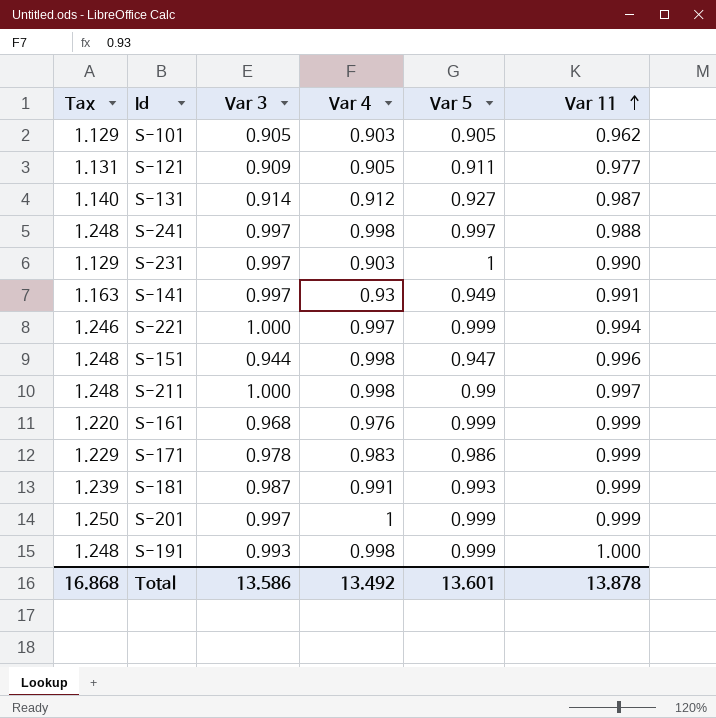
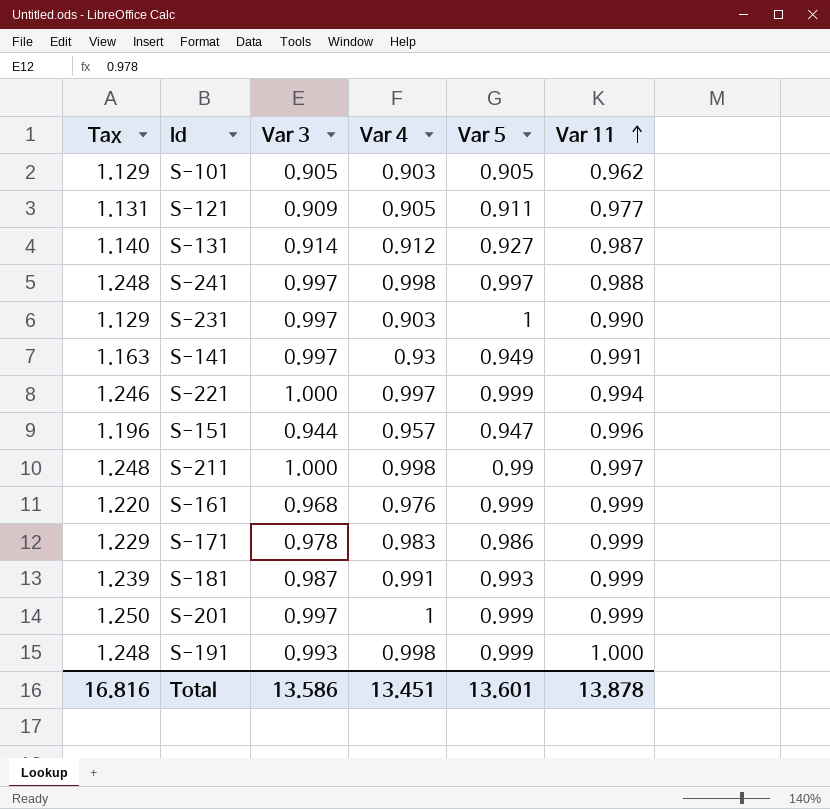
S-151 | Tax: 1.248 -> 1.196
S-151 | Var 4: 0.998 -> 0.957
Total | Tax: 16.868 -> 16.816
Total | Var 4: 13.492 -> 13.451

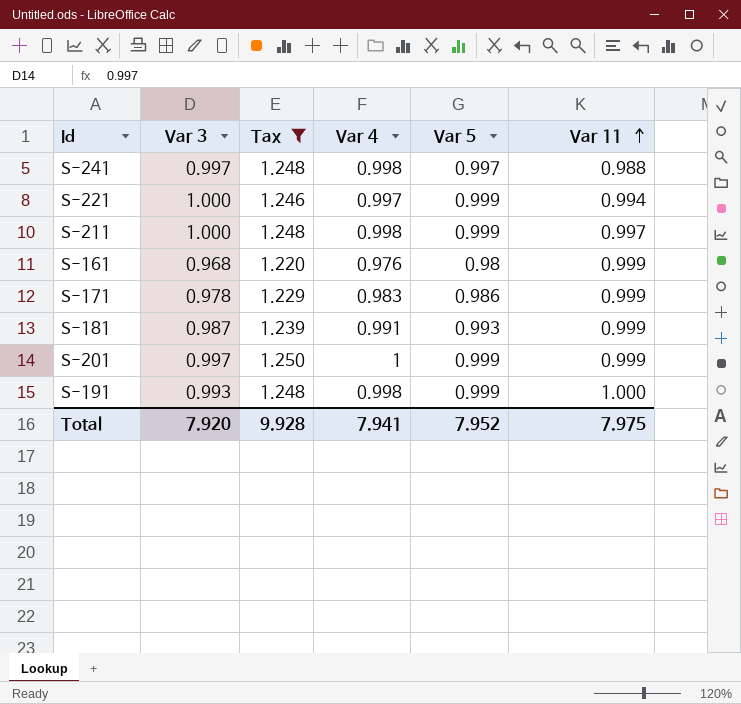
filter: none -> Tax >= 1.220
column Tax | position: 1 -> 3
S-211 | Var 5: 0.99 -> 0.999
S-161 | Var 5: 0.999 -> 0.98
Total | Var 3: 13.586 -> 7.920
Total | Tax: 16.816 -> 9.928
Total | Var 4: 13.451 -> 7.941
Total | Var 5: 13.601 -> 7.952
Total | Var 11: 13.878 -> 7.975

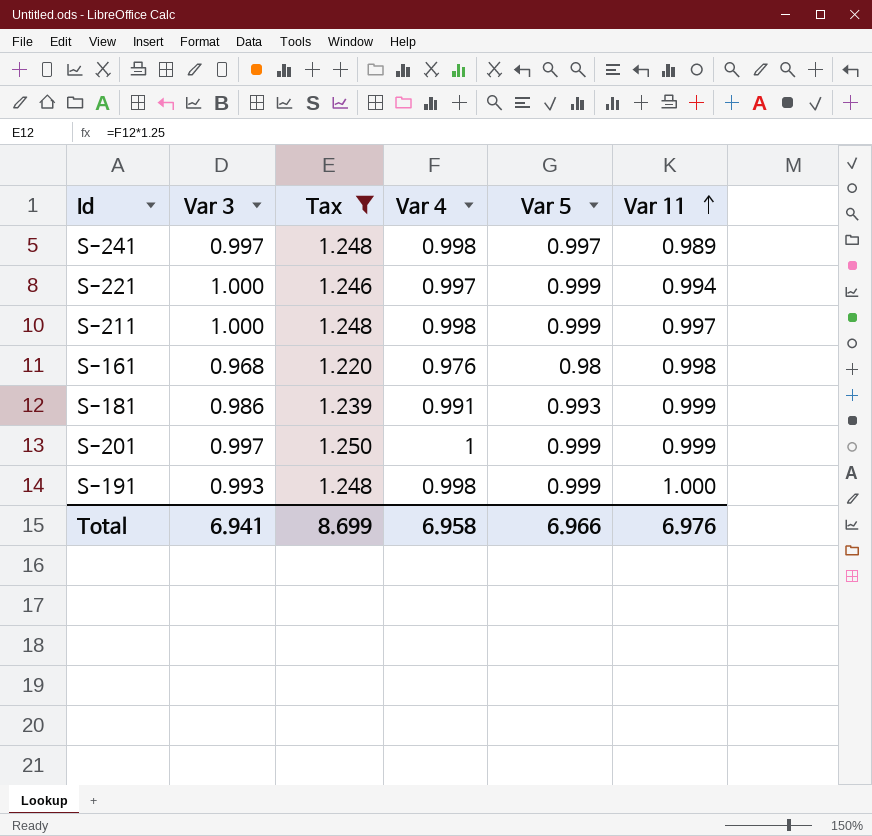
row S-171: 0.978 | 1.229 | 0.983 | 0.986 | 0.999 -> none
S-241 | Var 11: 0.988 -> 0.989
S-161 | Var 11: 0.999 -> 0.998
S-181 | Var 3: 0.987 -> 0.986
Total | Var 3: 7.920 -> 6.941
Total | Tax: 9.928 -> 8.699
Total | Var 4: 7.941 -> 6.958
Total | Var 5: 7.952 -> 6.966
Total | Var 11: 7.975 -> 6.976

